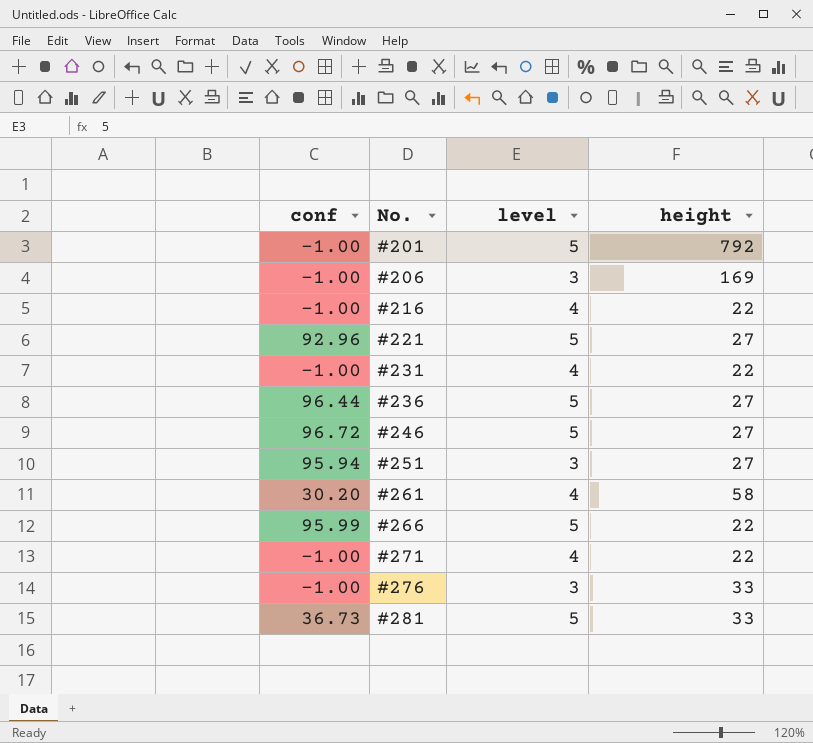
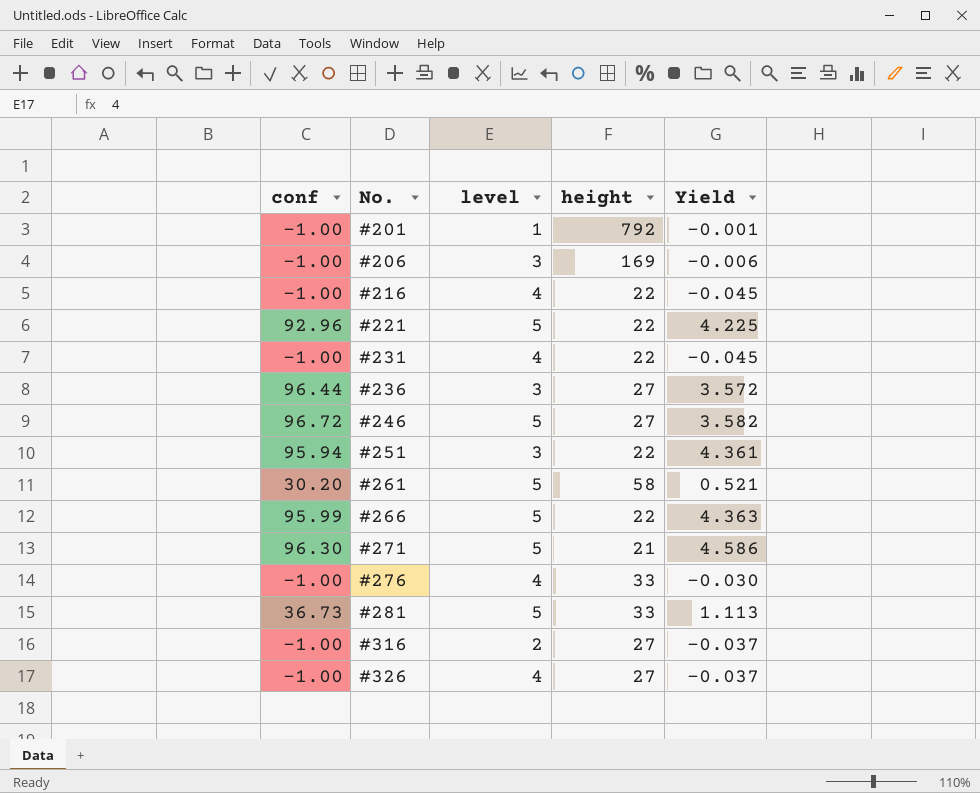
column Yield | formula: none -> [conf] / [height]
#201 | level: 5 -> 1
#221 | height: 27 -> 22
#236 | level: 5 -> 3
#251 | height: 27 -> 22
#261 | level: 4 -> 5
#271 | conf: -1.00 -> 96.30
#271 | level: 4 -> 5
#271 | height: 22 -> 21
#276 | level: 3 -> 4
row #316: none -> -1.00 | 2 | 27 | -0.037
row #326: none -> -1.00 | 4 | 27 | -0.037

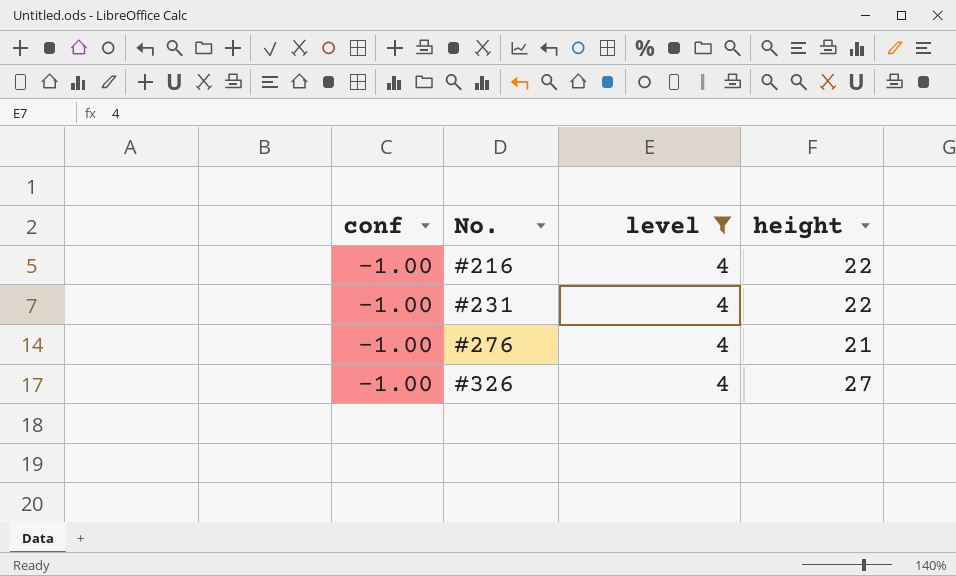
filter: none -> level = 4
column Yield | formula: [conf] / [height] -> none
#276 | height: 33 -> 21

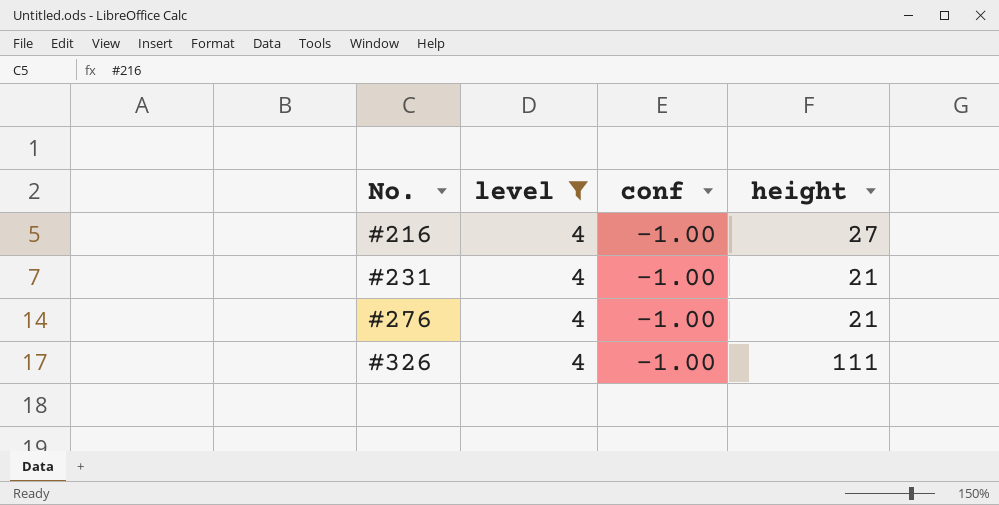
column conf | position: 1 -> 3
#216 | height: 22 -> 27
#231 | height: 22 -> 21
#326 | height: 27 -> 111

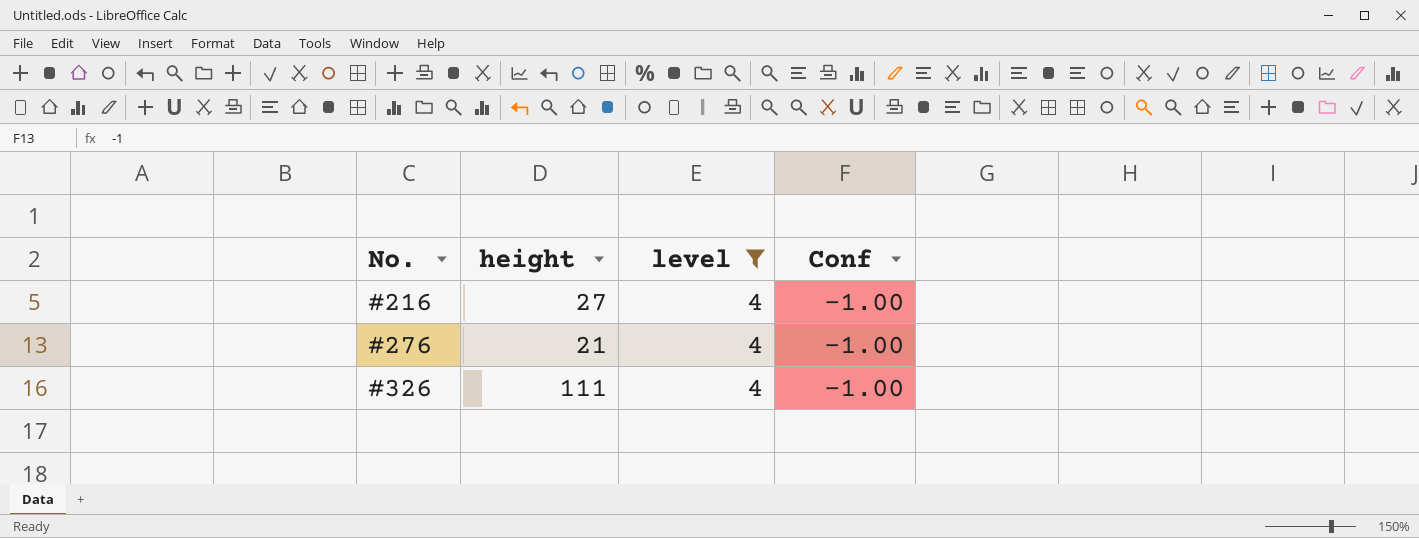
column height | position: 4 -> 2
column name: conf -> Conf
row #231: 4 | -1.00 | 21 -> none

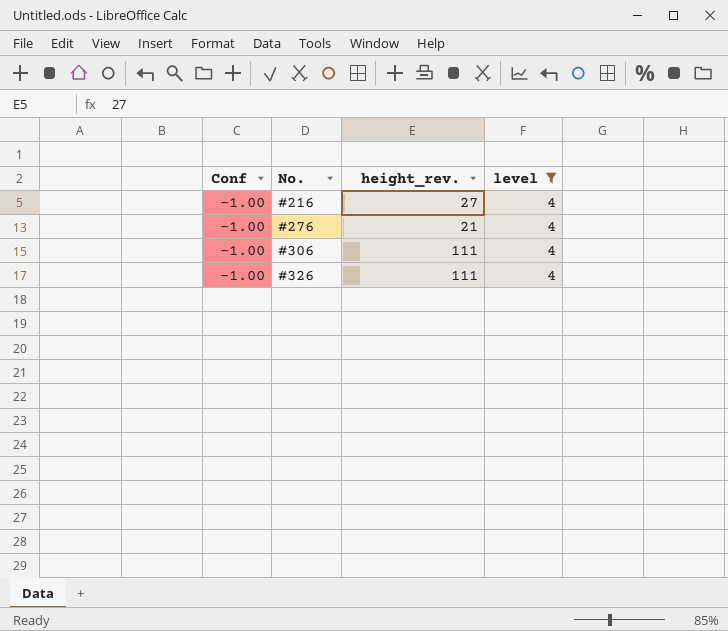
column Conf | position: 4 -> 1
column name: height -> height_rev.
row #306: none -> -1.00 | 111 | 4

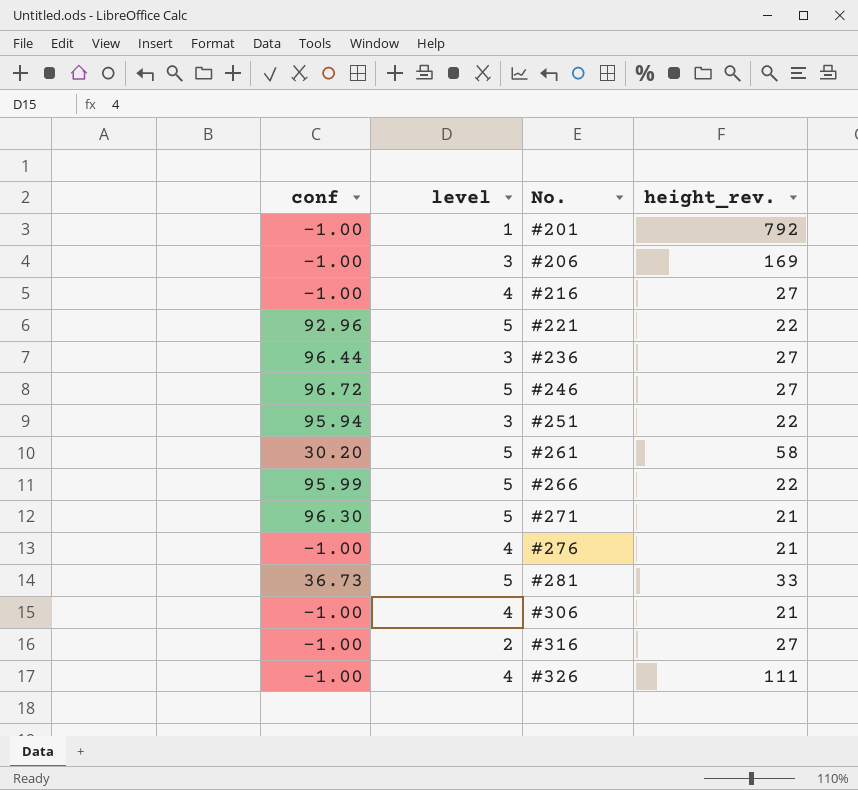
filter: level = 4 -> none
column name: Conf -> conf
column level | position: 4 -> 2
#306 | height_rev.: 111 -> 21

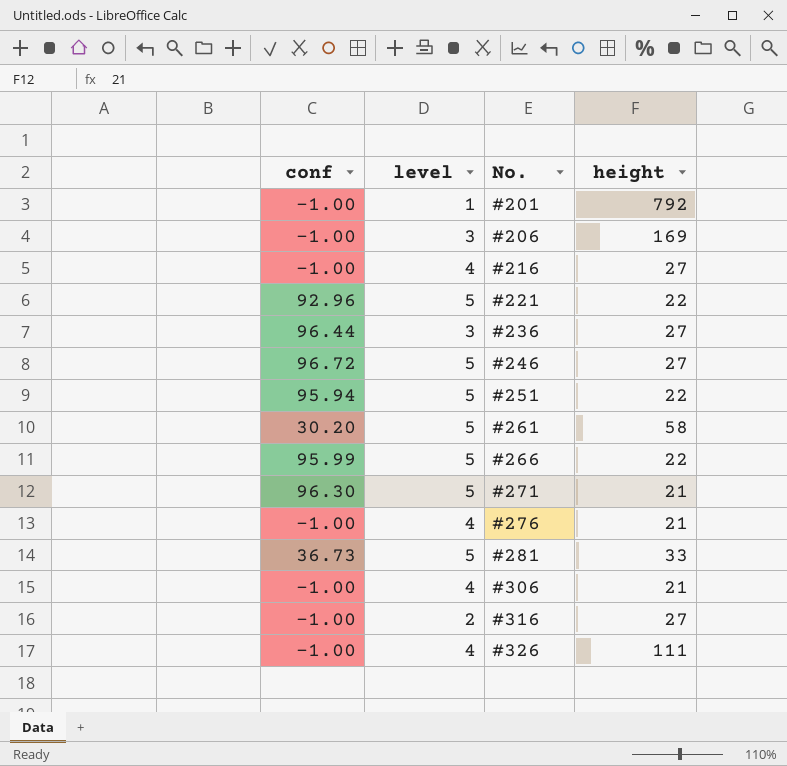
column name: height_rev. -> height
#251 | level: 3 -> 5

